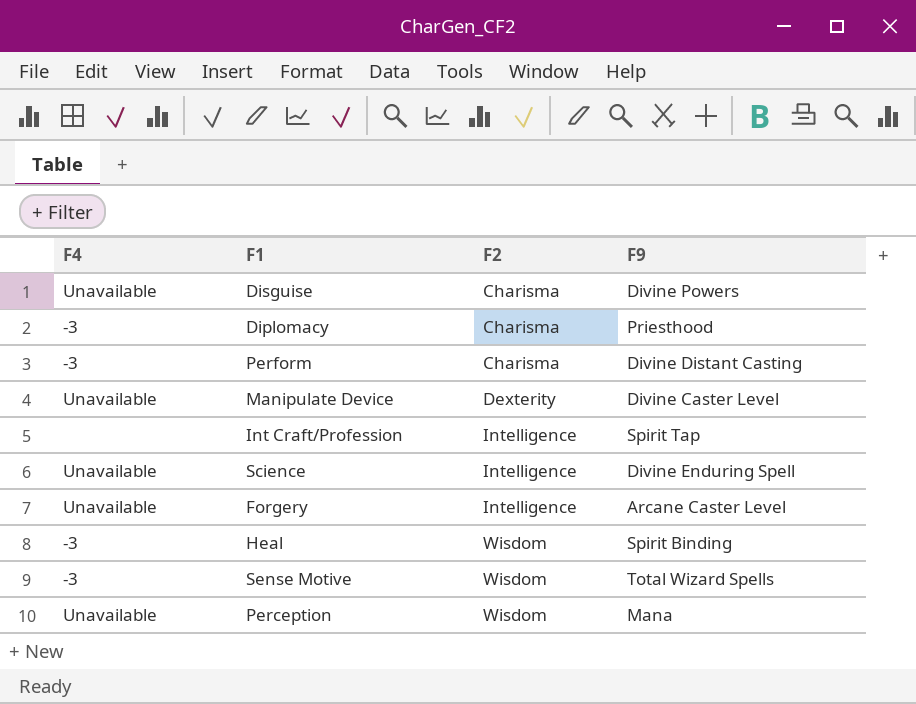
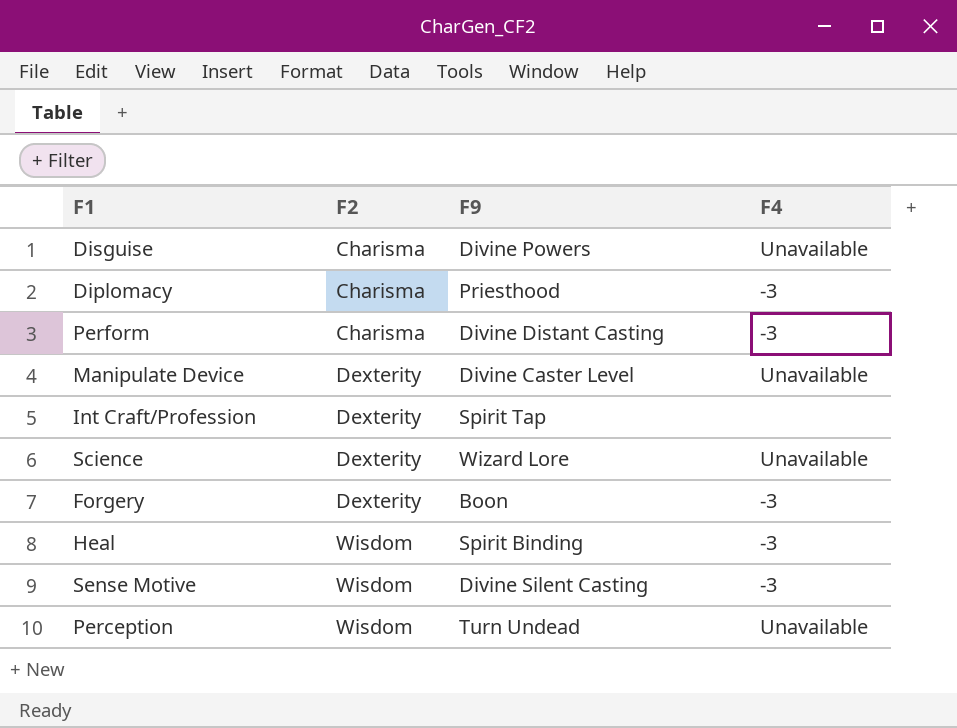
column F4 | position: 1 -> 4
Int Craft/Profession | F2: Intelligence -> Dexterity
Science | F2: Intelligence -> Dexterity
Science | F9: Divine Enduring Spell -> Wizard Lore
Forgery | F2: Intelligence -> Dexterity
Forgery | F9: Arcane Caster Level -> Boon
Forgery | F4: Unavailable -> -3
Sense Motive | F9: Total Wizard Spells -> Divine Silent Casting
Perception | F9: Mana -> Turn Undead

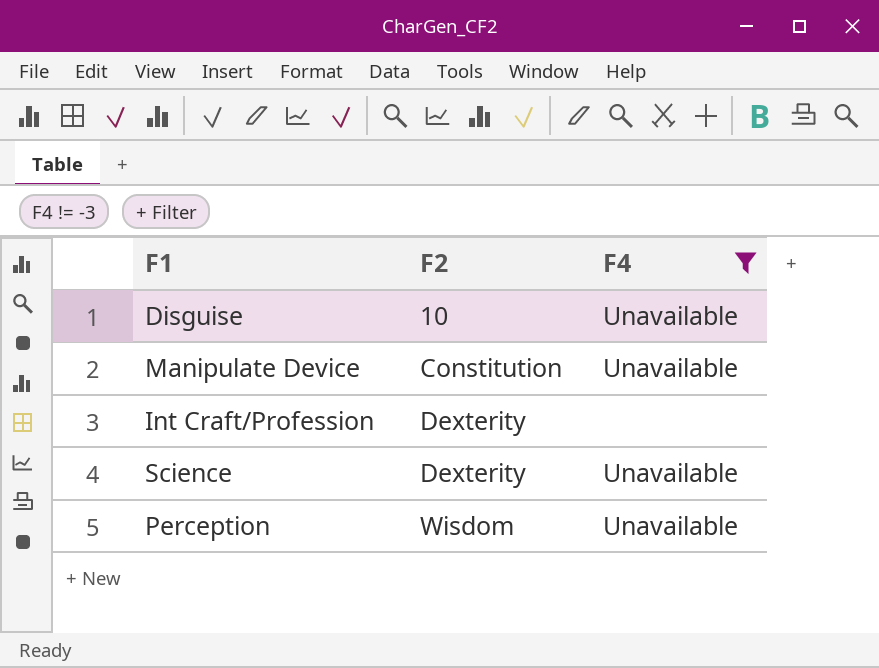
filter: none -> F4 != -3
column F9 | position: 3 -> none
Disguise | F2: Charisma -> 10
Manipulate Device | F2: Dexterity -> Constitution

